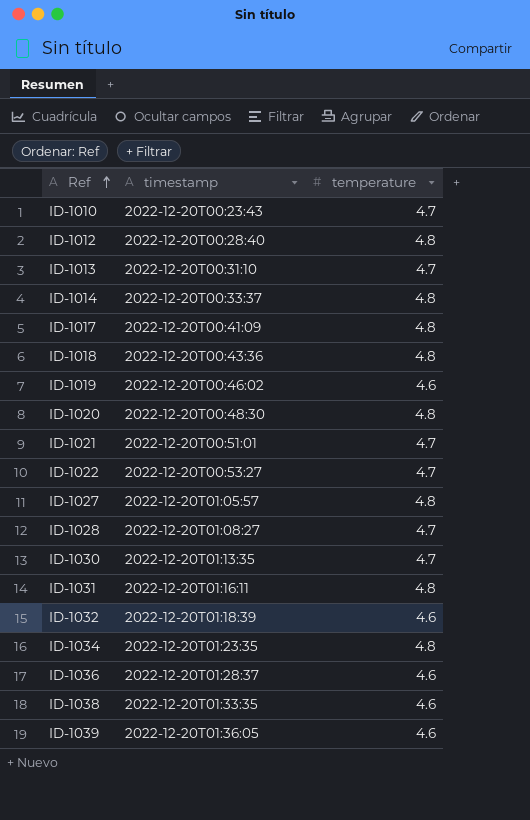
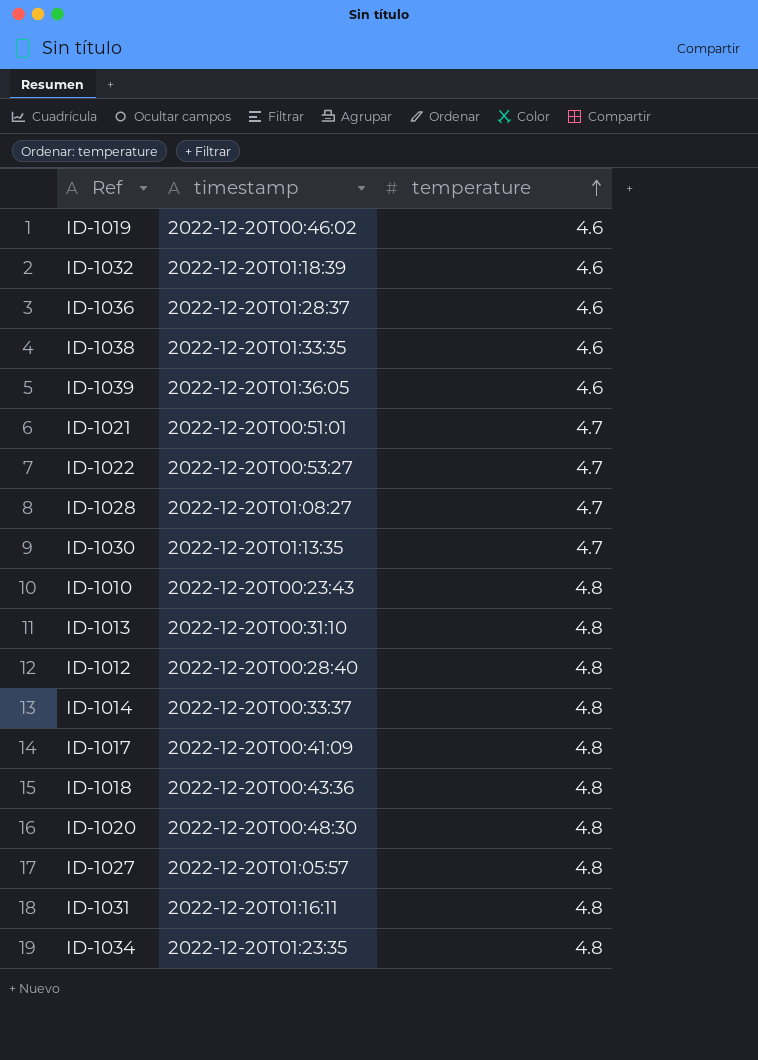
row order: Ref ascending -> temperature ascending
ID-1010 | temperature: 4.7 -> 4.8
ID-1013 | temperature: 4.7 -> 4.8

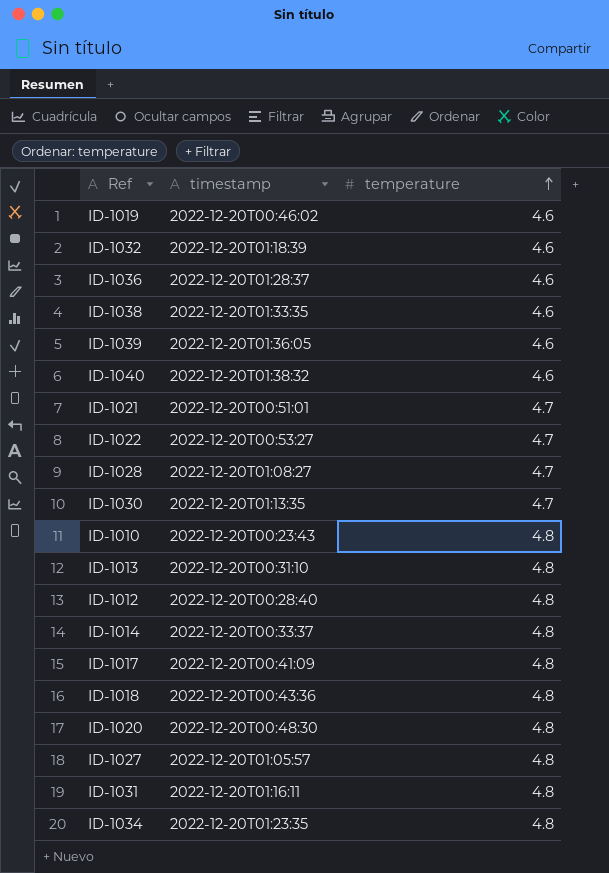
row ID-1040: none -> 2022-12-20T01:38:32 | 4.6

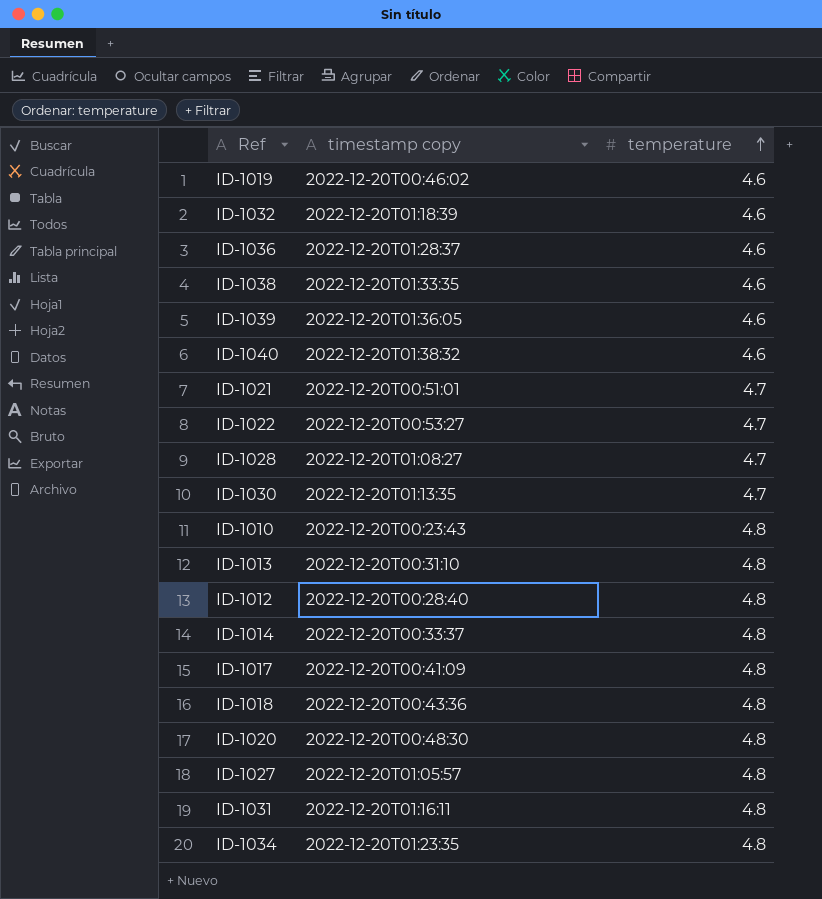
column name: timestamp -> timestamp copy

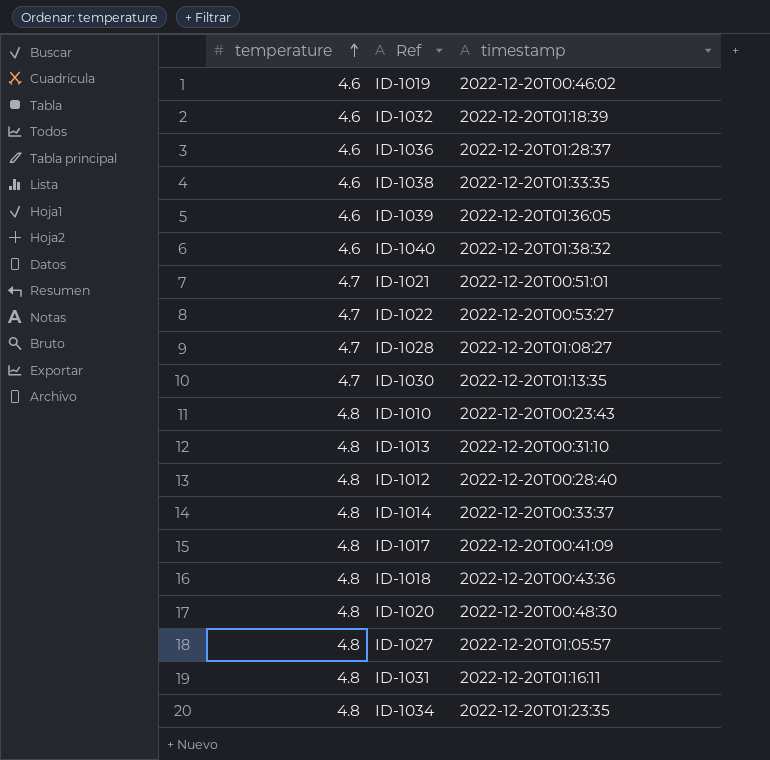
column temperature | position: 3 -> 1
column name: timestamp copy -> timestamp

